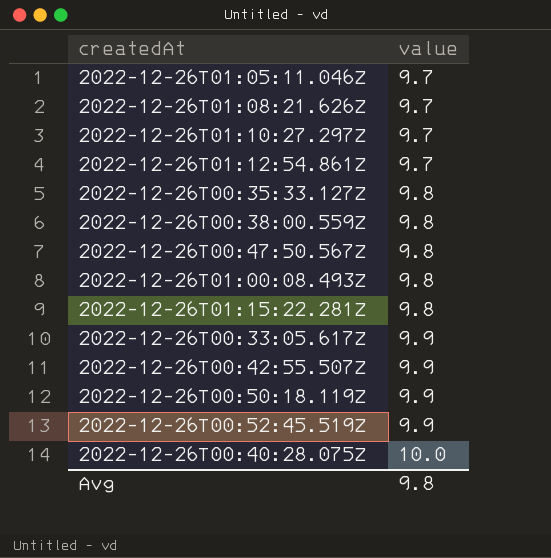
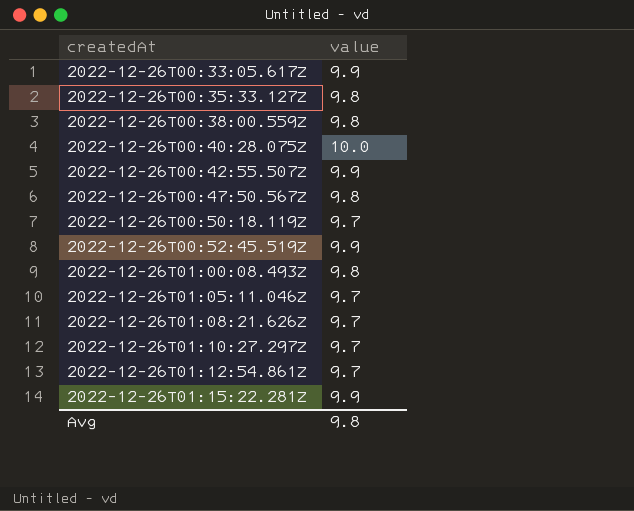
row order: value ascending -> createdAt ascending
2022-12-26T00:50:18.119Z | value: 9.9 -> 9.7
2022-12-26T01:15:22.281Z | value: 9.8 -> 9.9

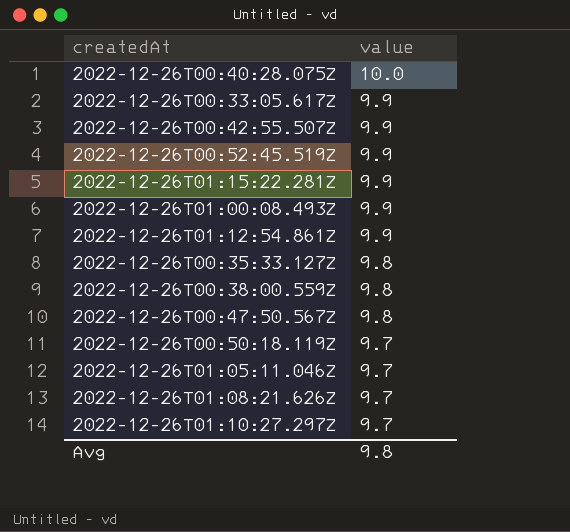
row order: createdAt ascending -> value descending
2022-12-26T01:00:08.493Z | value: 9.8 -> 9.9
2022-12-26T01:12:54.861Z | value: 9.7 -> 9.9

